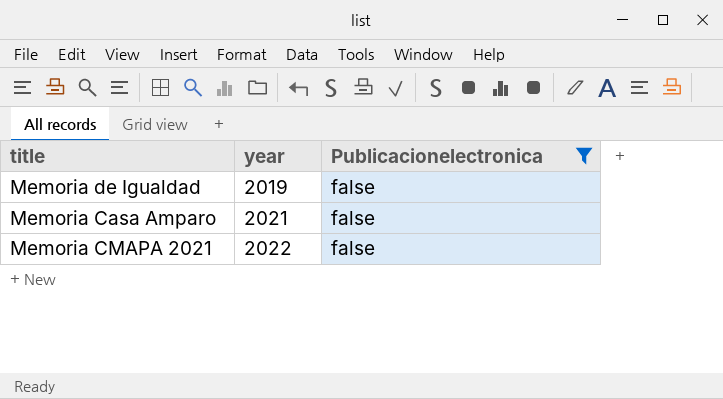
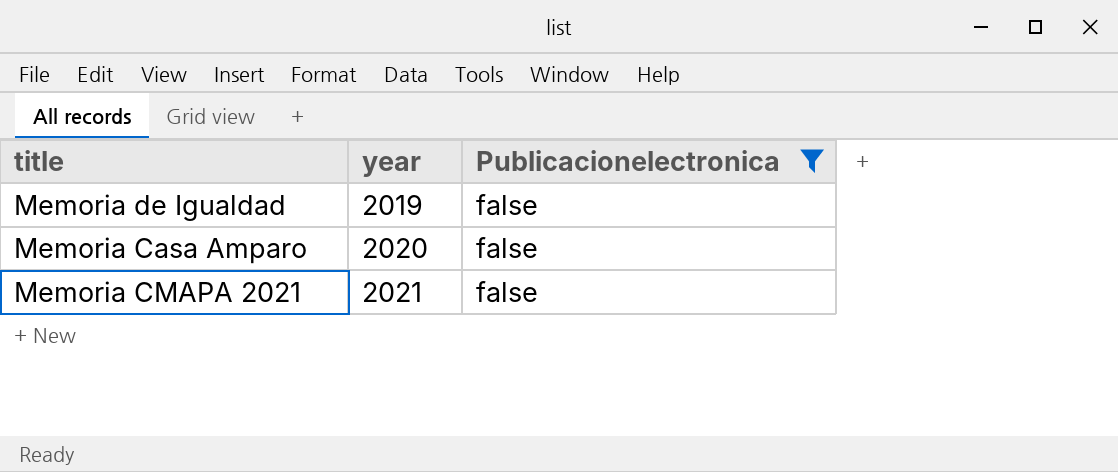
Memoria Casa Amparo | year: 2021 -> 2020
Memoria CMAPA 2021 | year: 2022 -> 2021

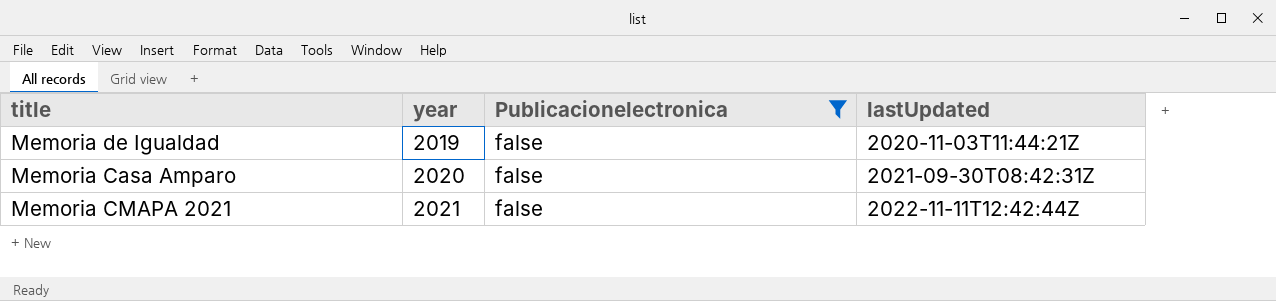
column lastUpdated | position: none -> 4

